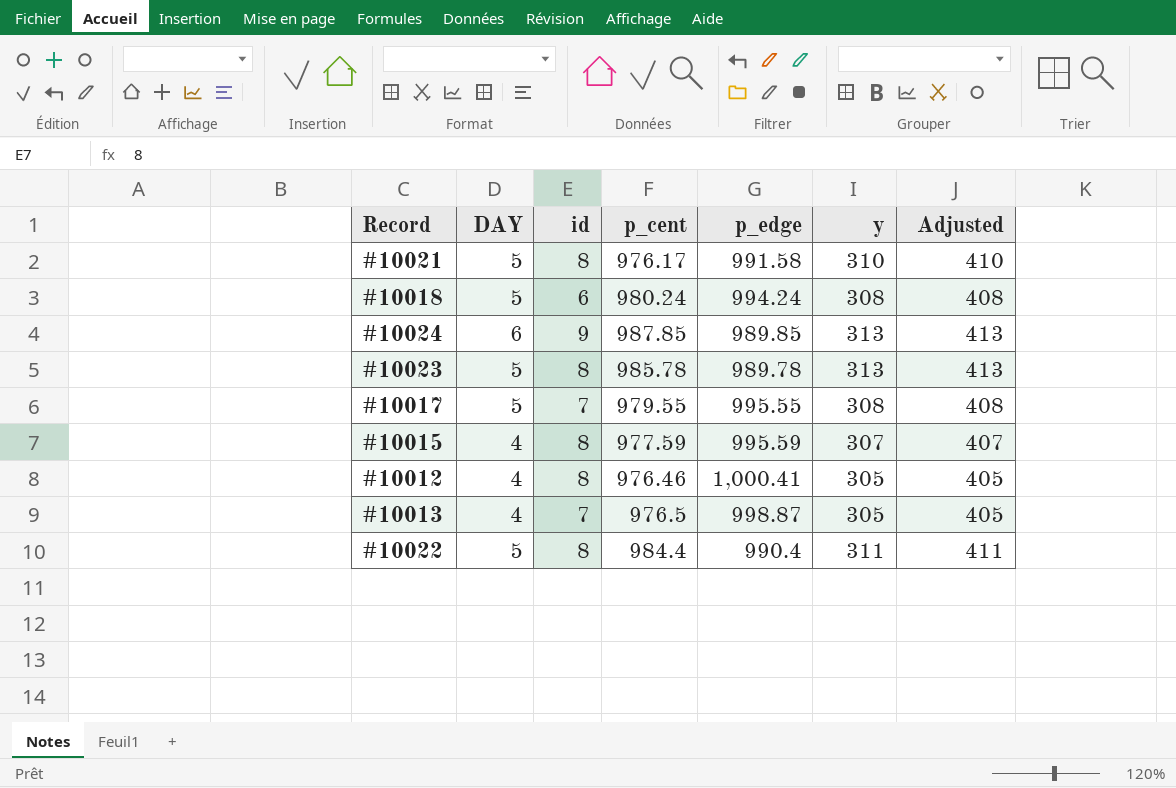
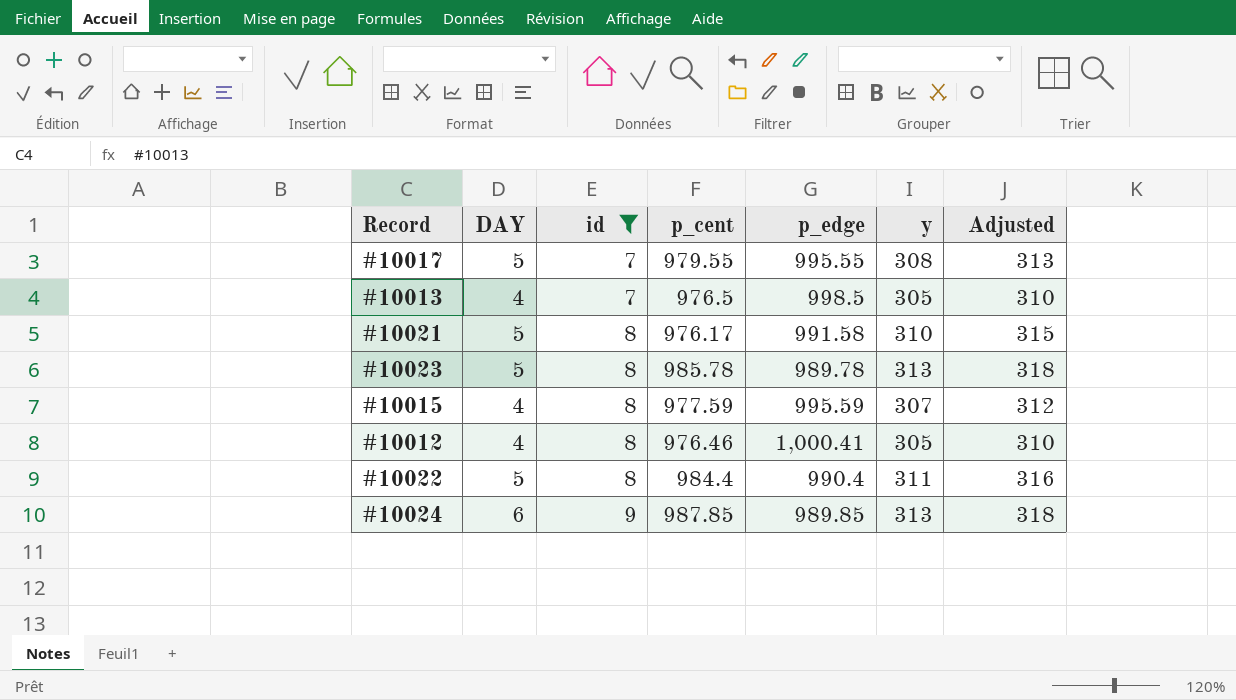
filter: none -> id != 6
row order: none -> id ascending
column Adjusted | formula: [y] + 100 -> [y] + 5
#10013 | p_edge: 998.87 -> 998.5

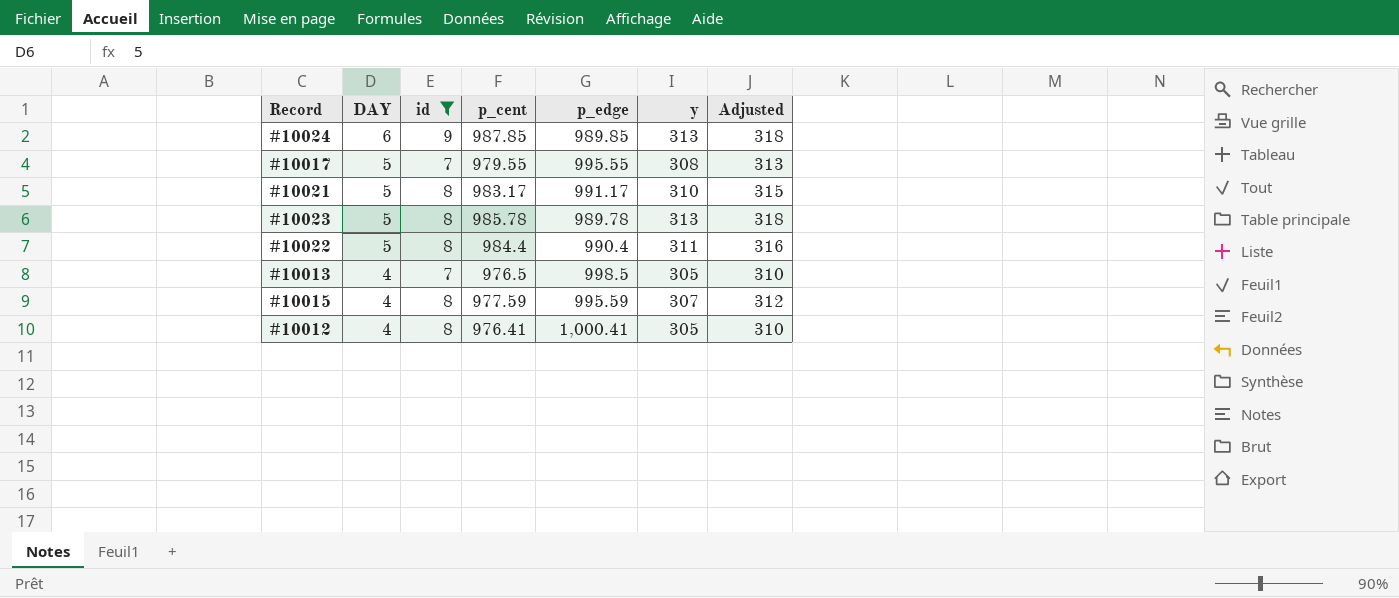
row order: id ascending -> DAY descending
#10021 | p_cent: 976.17 -> 983.17
#10021 | p_edge: 991.58 -> 991.17
#10012 | p_cent: 976.46 -> 976.41

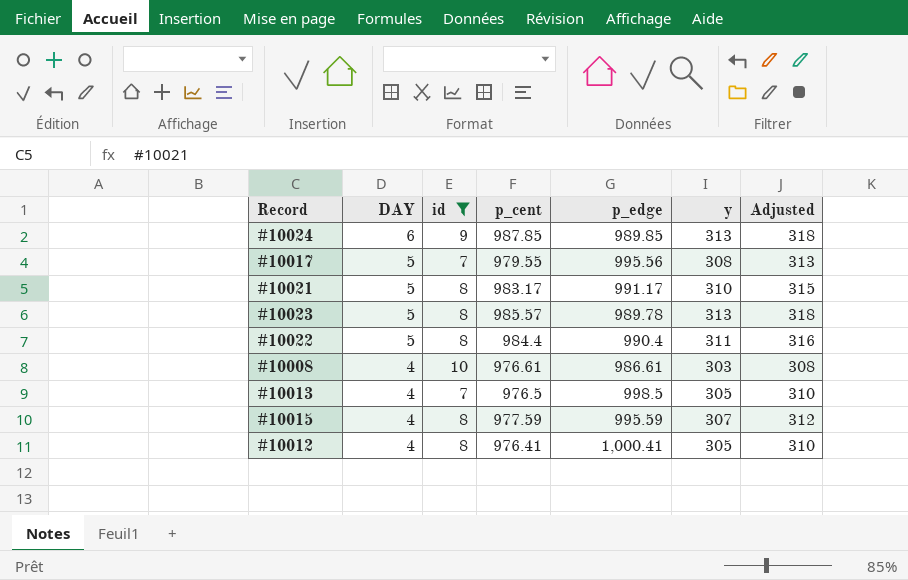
#10017 | p_edge: 995.55 -> 995.56
#10023 | p_cent: 985.78 -> 985.57
row #10008: none -> 4 | 10 | 976.61 | 986.61 | 303 | 308

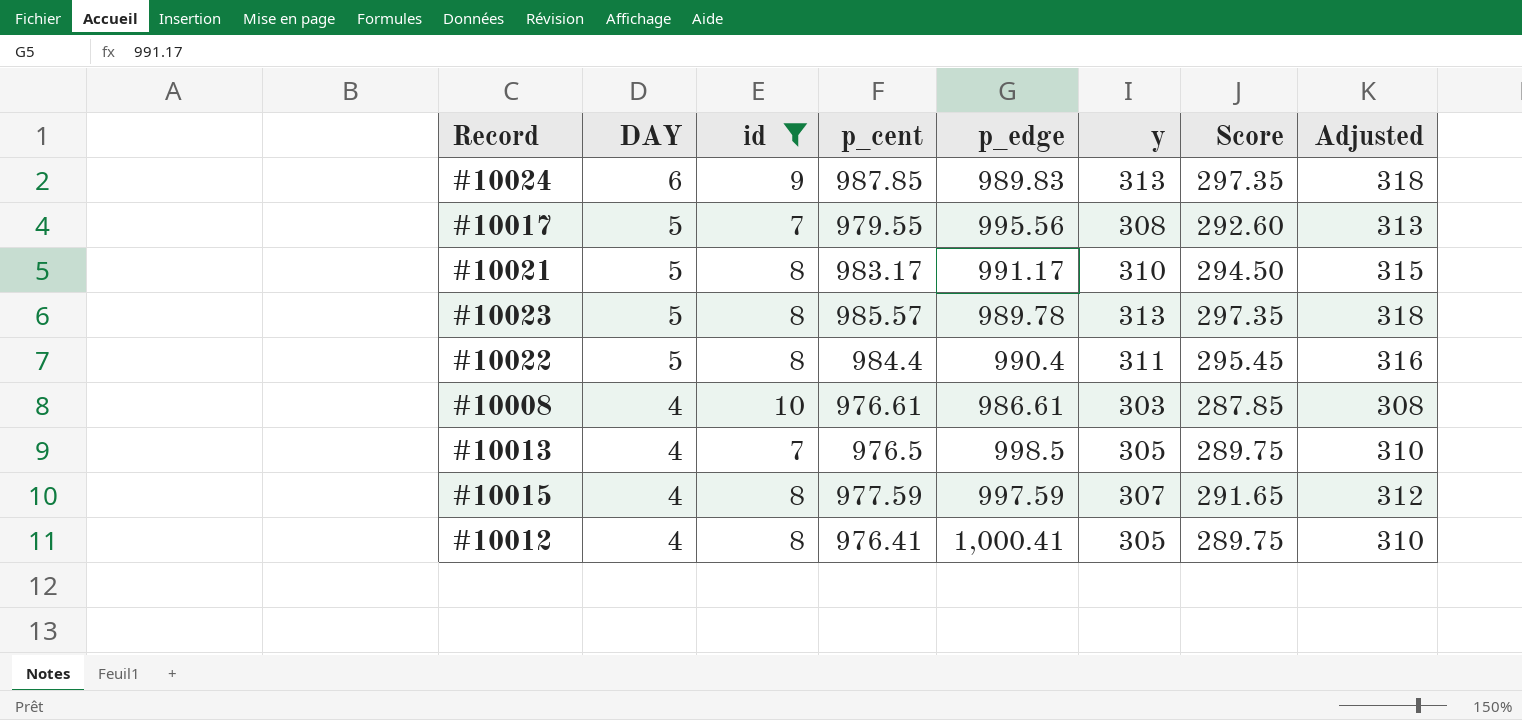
column Score | formula: none -> [y] * 0.95
#10024 | p_edge: 989.85 -> 989.83
#10015 | p_edge: 995.59 -> 997.59

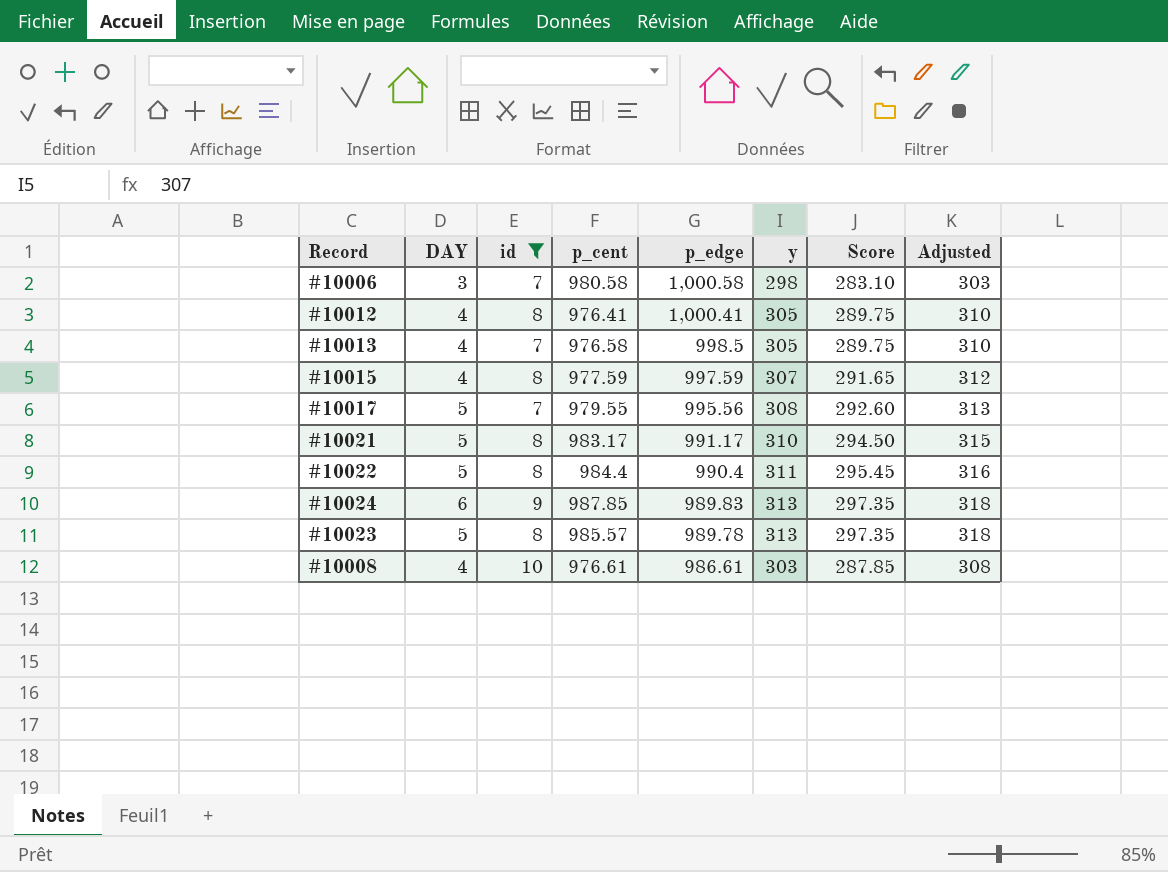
row order: DAY descending -> p_edge descending
row #10006: none -> 3 | 7 | 980.58 | 1,000.58 | 298 | 283.10 | 303
#10013 | p_cent: 976.5 -> 976.58

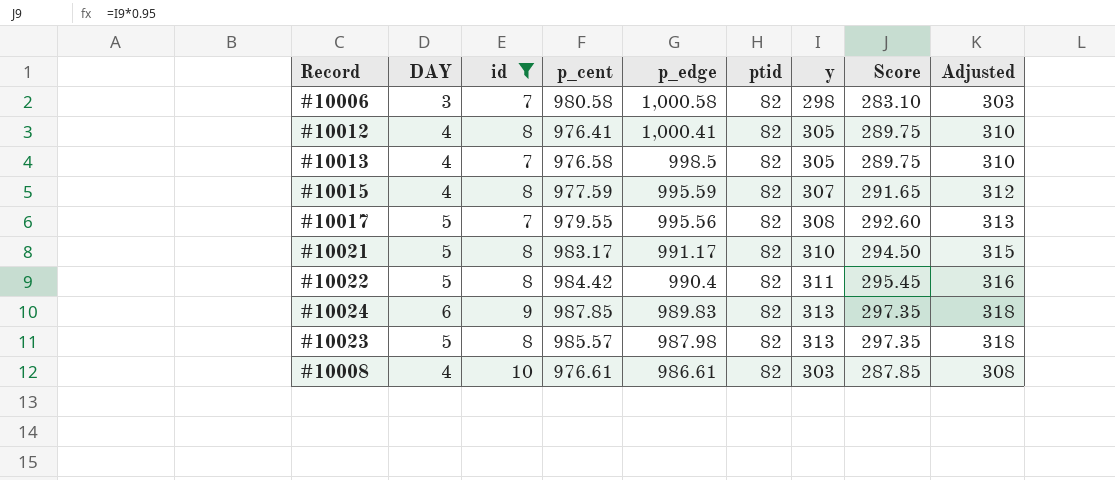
column ptid | position: none -> 6
#10015 | p_edge: 997.59 -> 995.59
#10022 | p_cent: 984.4 -> 984.42
#10023 | p_edge: 989.78 -> 987.98

